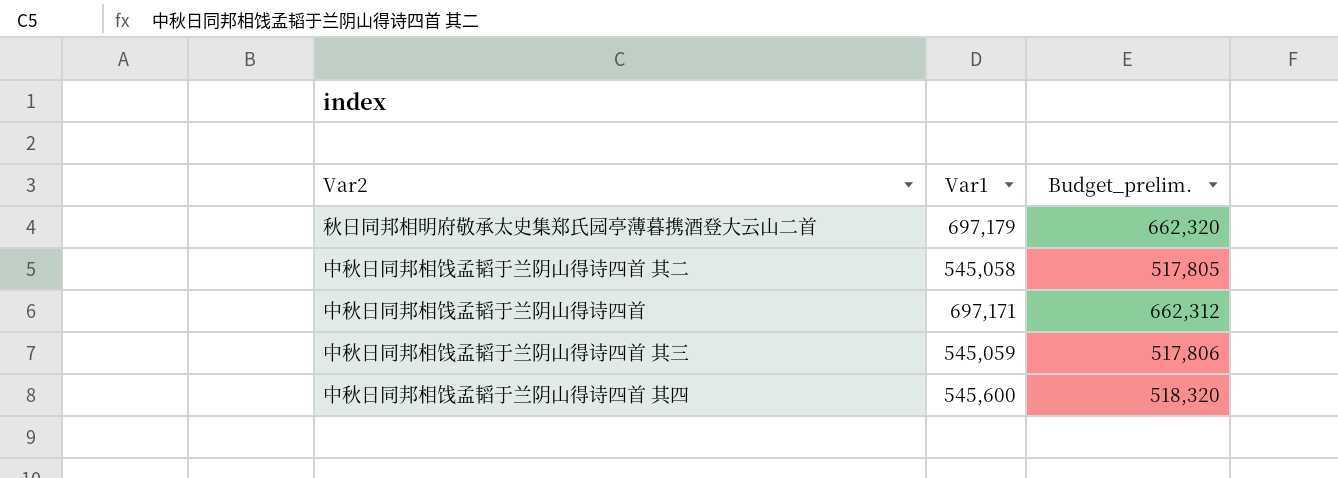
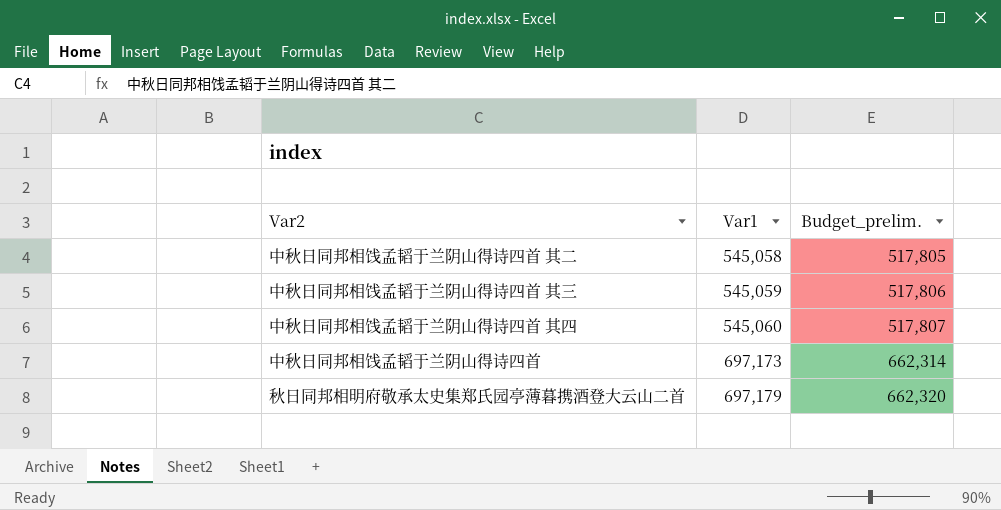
row order: none -> Var1 ascending
中秋日同邦相饯孟韬于兰阴山得诗四首 其四 | Var1: 545,600 -> 545,060
中秋日同邦相饯孟韬于兰阴山得诗四首 其四 | Budget_prelim.: 518,320 -> 517,807
中秋日同邦相饯孟韬于兰阴山得诗四首 | Var1: 697,171 -> 697,173
中秋日同邦相饯孟韬于兰阴山得诗四首 | Budget_prelim.: 662,312 -> 662,314

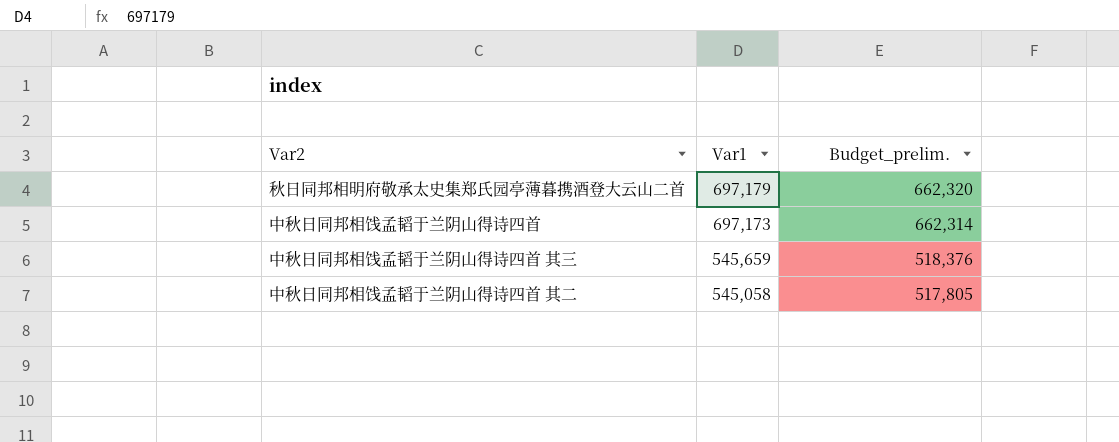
row order: Var1 ascending -> Var1 descending
row 中秋日同邦相饯孟韬于兰阴山得诗四首 其四: 545,060 | 517,807 -> none
中秋日同邦相饯孟韬于兰阴山得诗四首 其三 | Var1: 545,059 -> 545,659
中秋日同邦相饯孟韬于兰阴山得诗四首 其三 | Budget_prelim.: 517,806 -> 518,376

